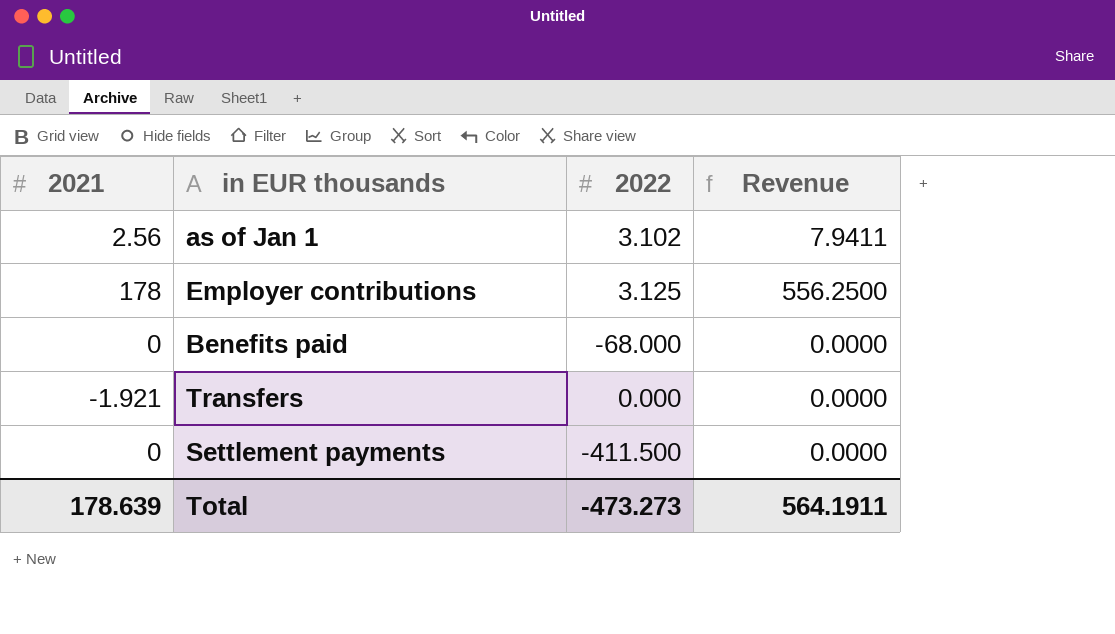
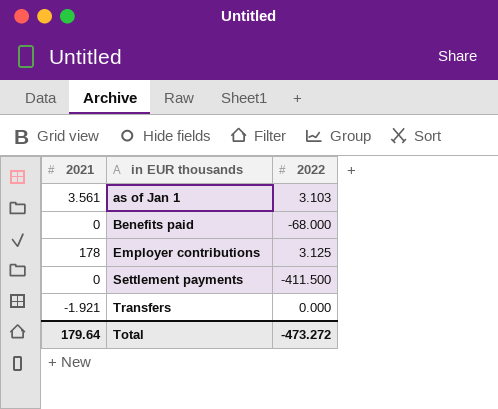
row order: none -> in EUR thousands ascending
column Revenue | formula: [2021] * [2022] -> none
as of Jan 1 | 2021: 2.56 -> 3.561
as of Jan 1 | 2022: 3.102 -> 3.103
Total | 2021: 178.639 -> 179.64
Total | 2022: -473.273 -> -473.272

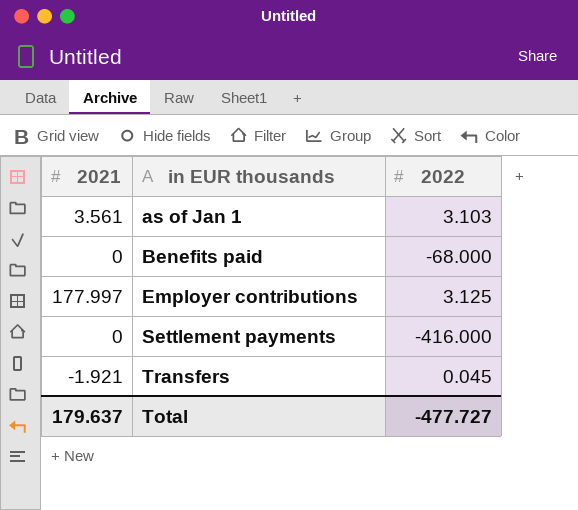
Employer contributions | 2021: 178 -> 177.997
Settlement payments | 2022: -411.500 -> -416.000
Transfers | 2022: 0.000 -> 0.045
Total | 2021: 179.64 -> 179.637
Total | 2022: -473.272 -> -477.727

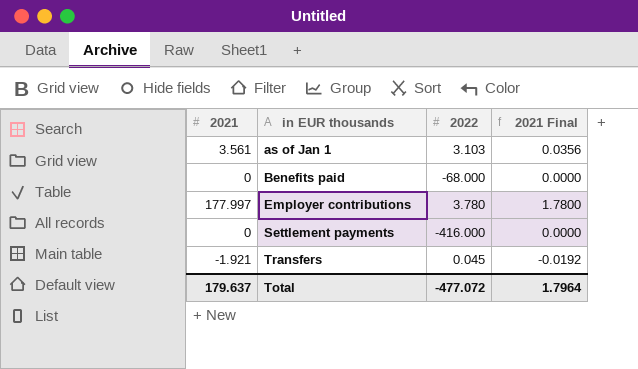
column 2021 Final | formula: none -> [2021] * 0.01
Employer contributions | 2022: 3.125 -> 3.780
Total | 2022: -477.727 -> -477.072

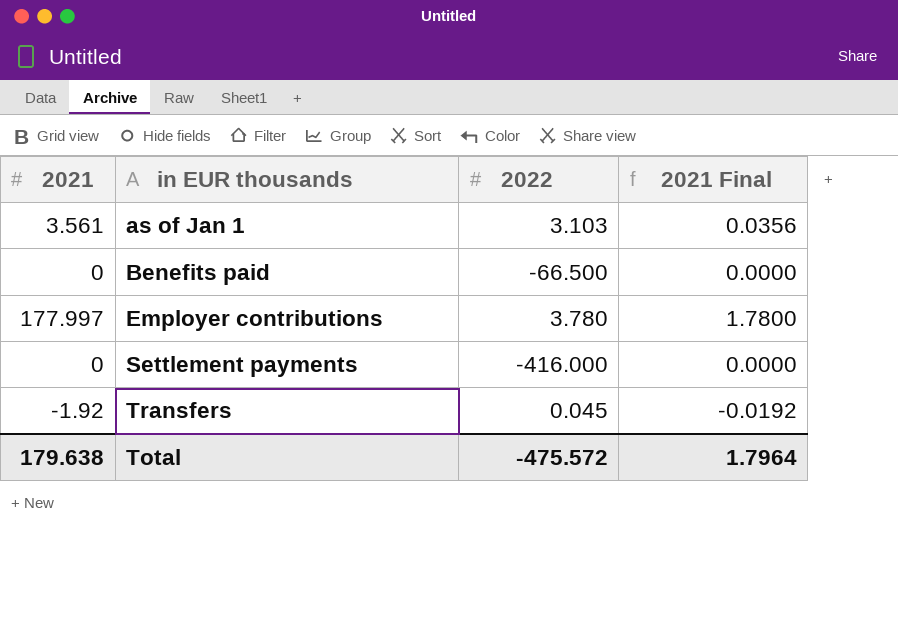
Benefits paid | 2022: -68.000 -> -66.500
Transfers | 2021: -1.921 -> -1.92
Total | 2021: 179.637 -> 179.638
Total | 2022: -477.072 -> -475.572

